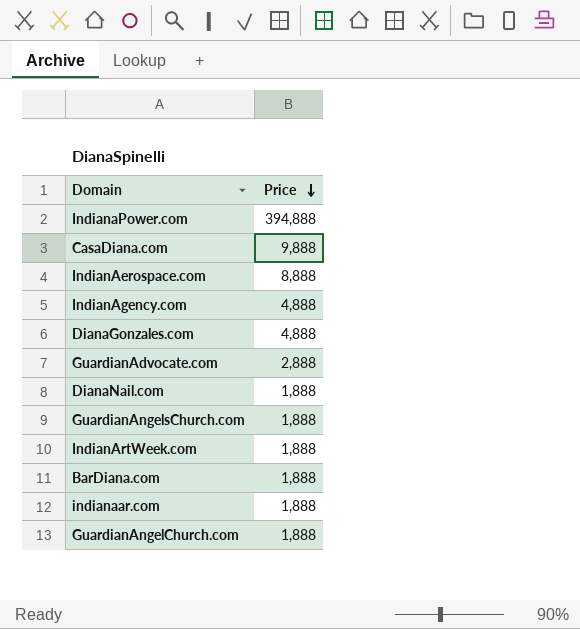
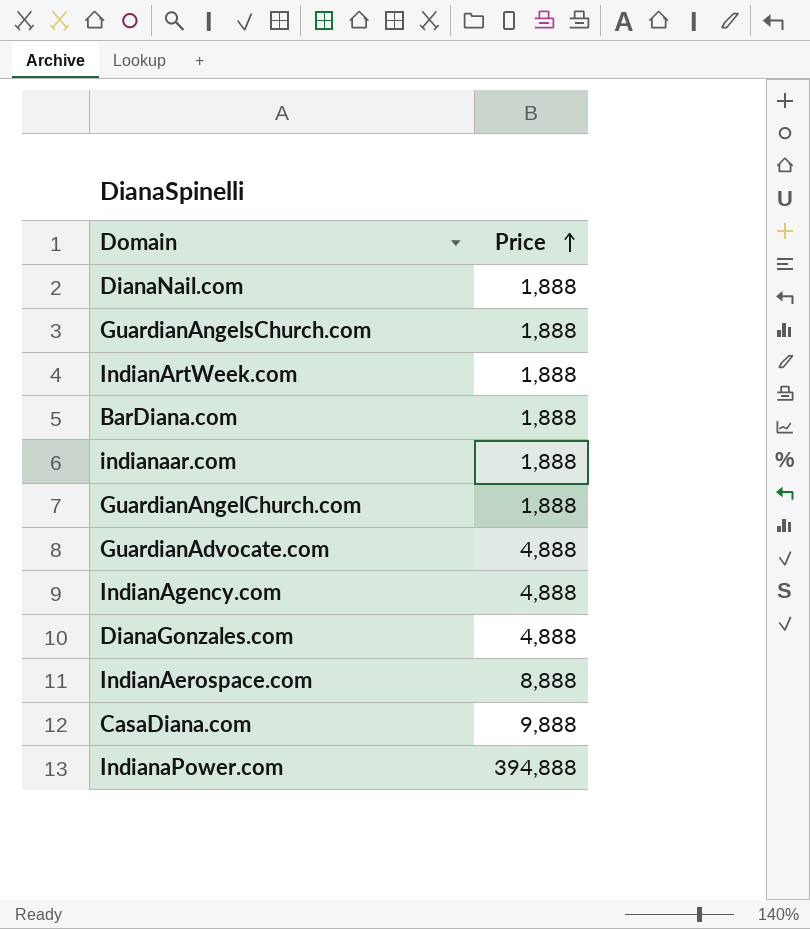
row order: Price descending -> Price ascending
GuardianAdvocate.com | Price: 2,888 -> 4,888

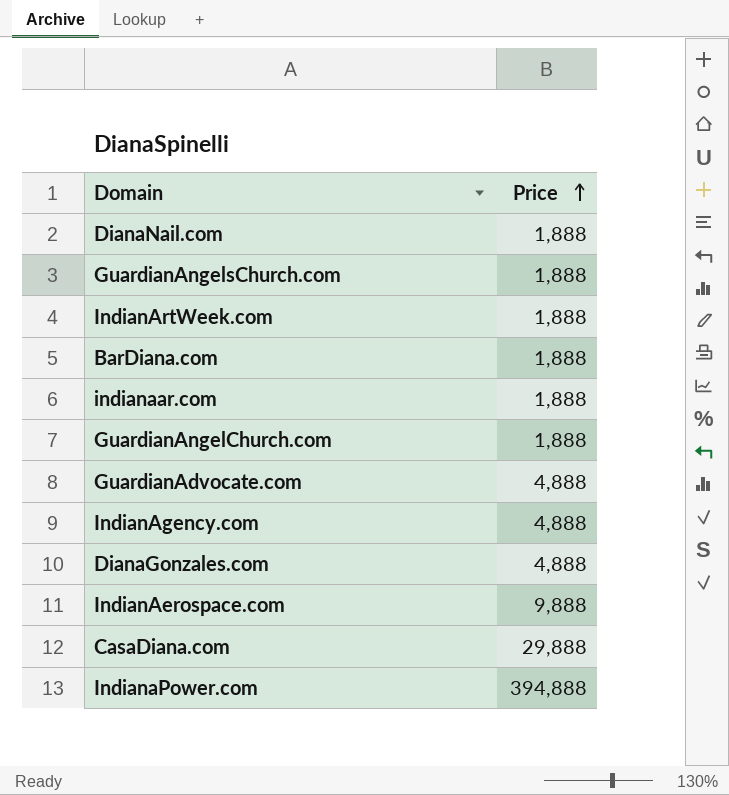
IndianAerospace.com | Price: 8,888 -> 9,888
CasaDiana.com | Price: 9,888 -> 29,888

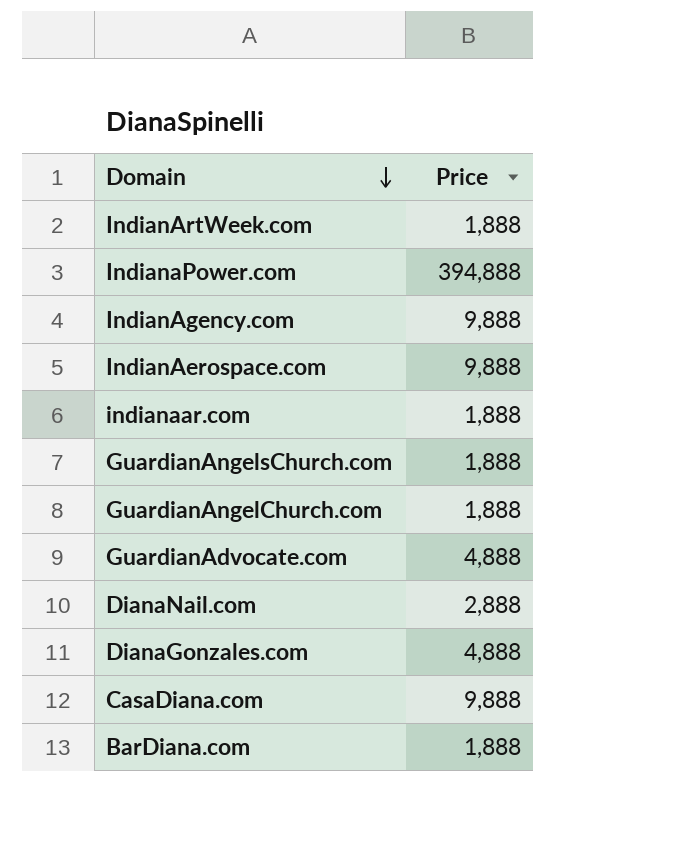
row order: Price ascending -> Domain descending
IndianAgency.com | Price: 4,888 -> 9,888
DianaNail.com | Price: 1,888 -> 2,888
CasaDiana.com | Price: 29,888 -> 9,888

